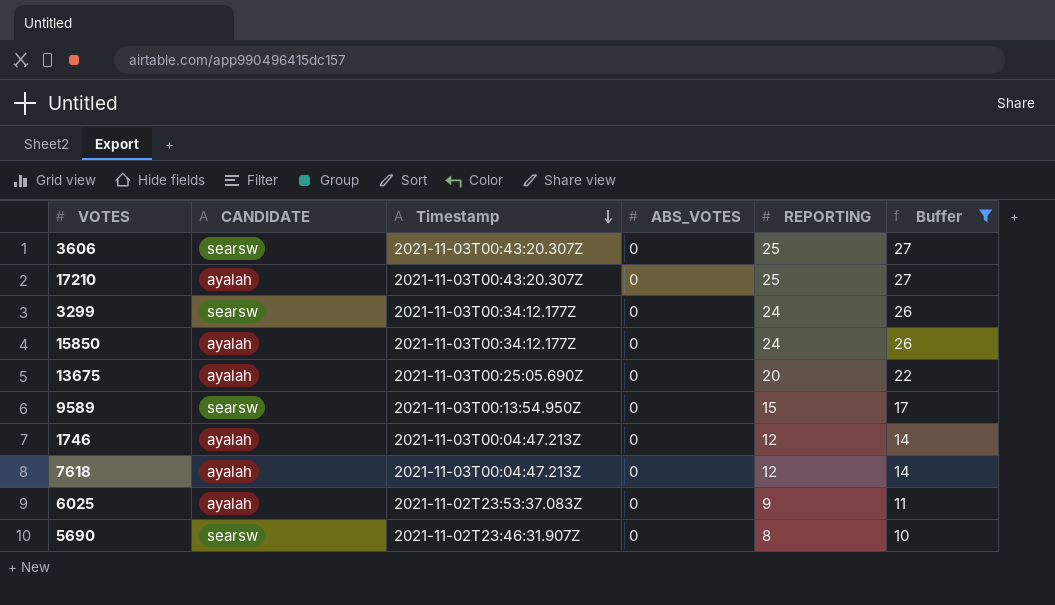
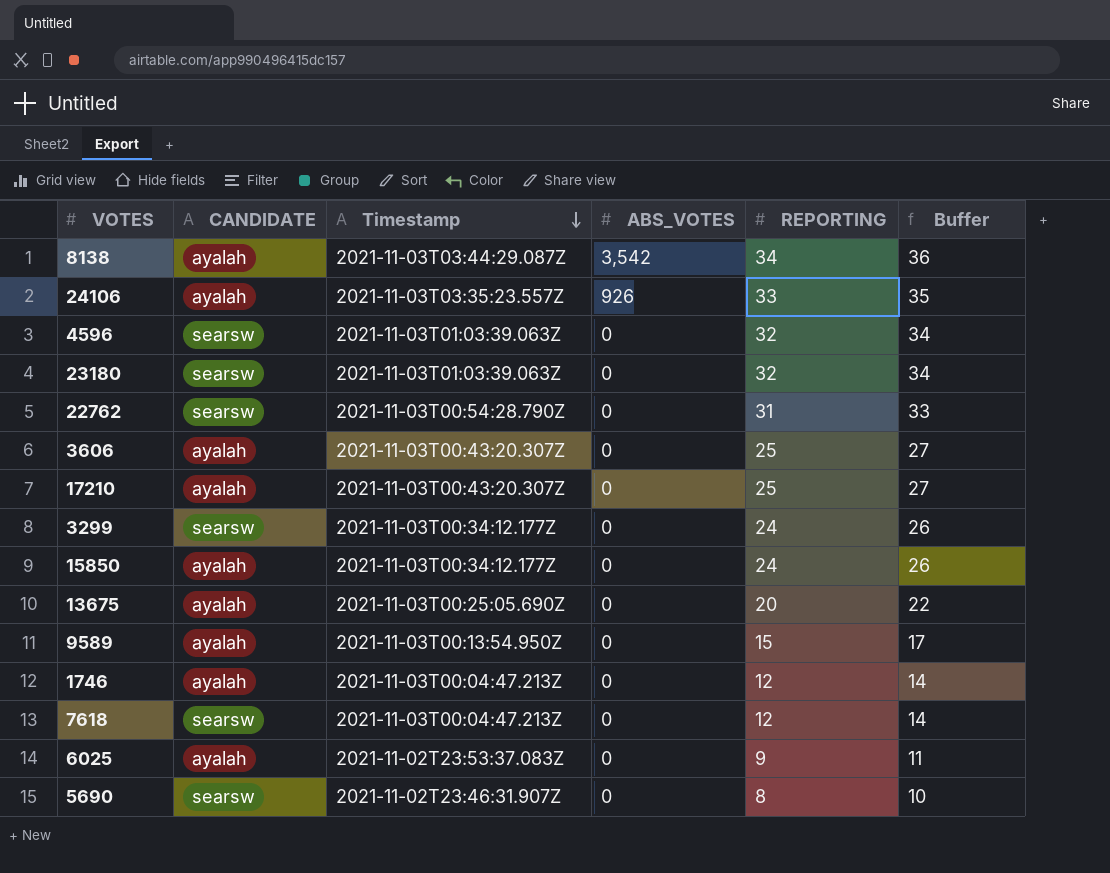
filter: Buffer <= 27 -> none
3606 | CANDIDATE: searsw -> ayalah
9589 | CANDIDATE: searsw -> ayalah
7618 | CANDIDATE: ayalah -> searsw

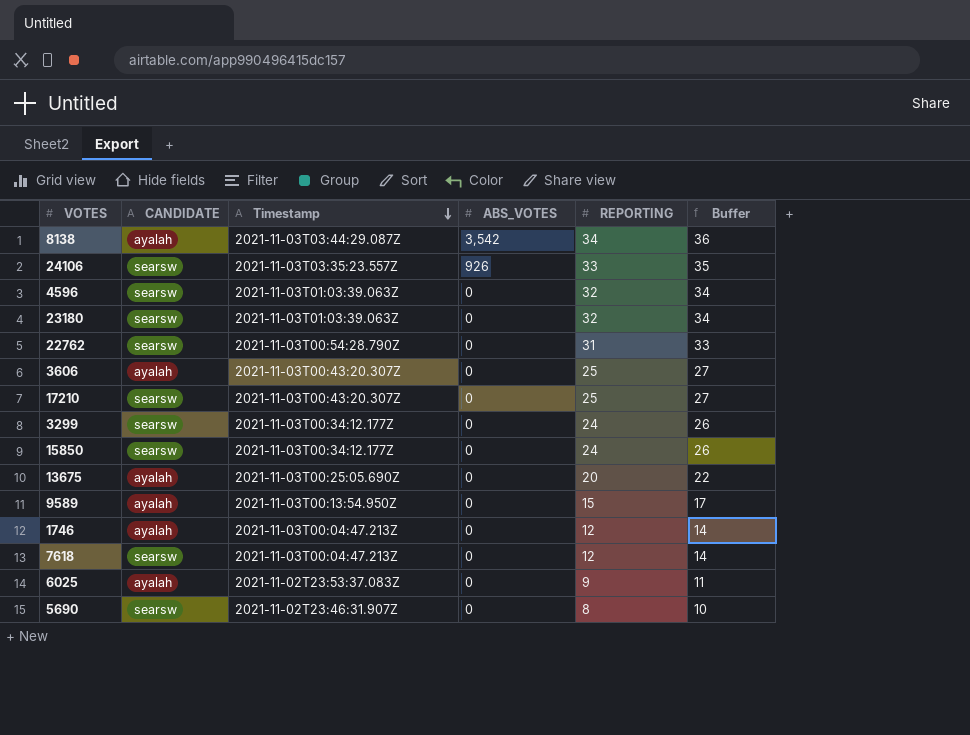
24106 | CANDIDATE: ayalah -> searsw
17210 | CANDIDATE: ayalah -> searsw
15850 | CANDIDATE: ayalah -> searsw

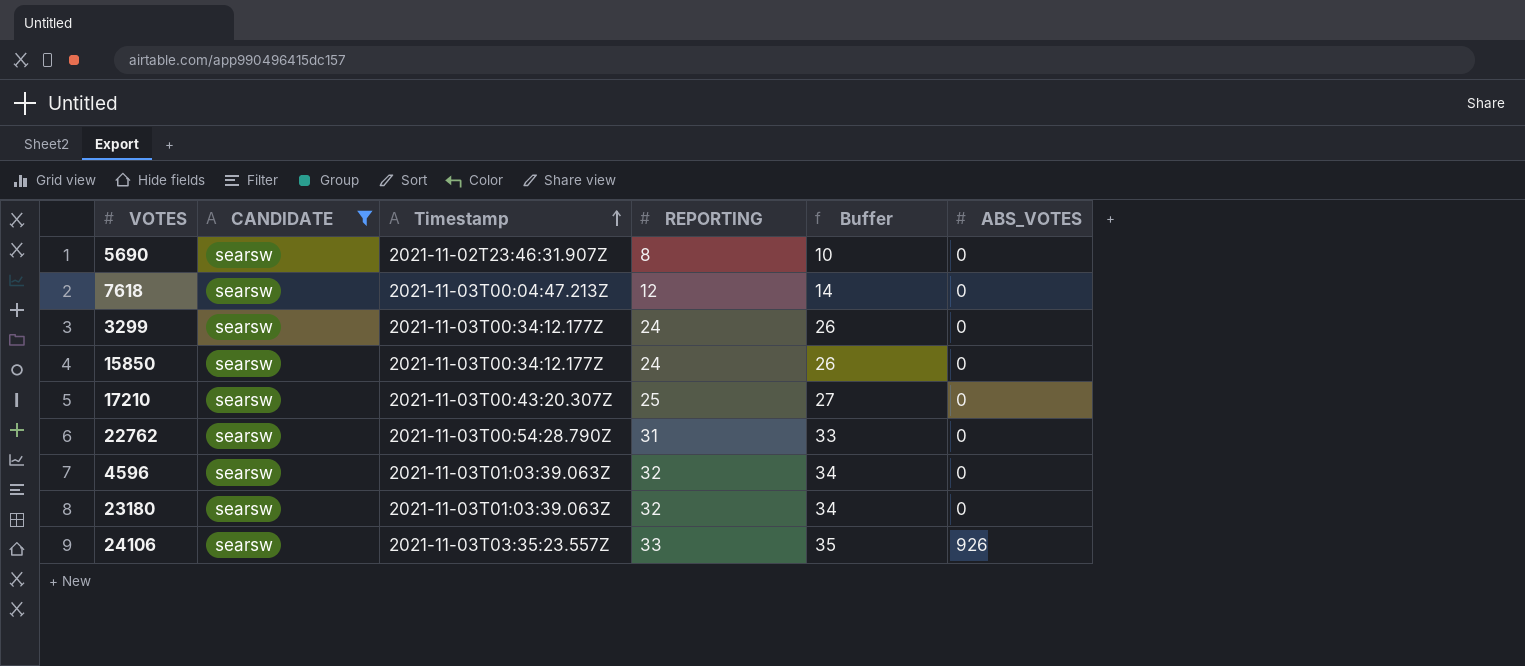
filter: none -> CANDIDATE = searsw
row order: Timestamp descending -> Timestamp ascending
column ABS_VOTES | position: 4 -> 6

